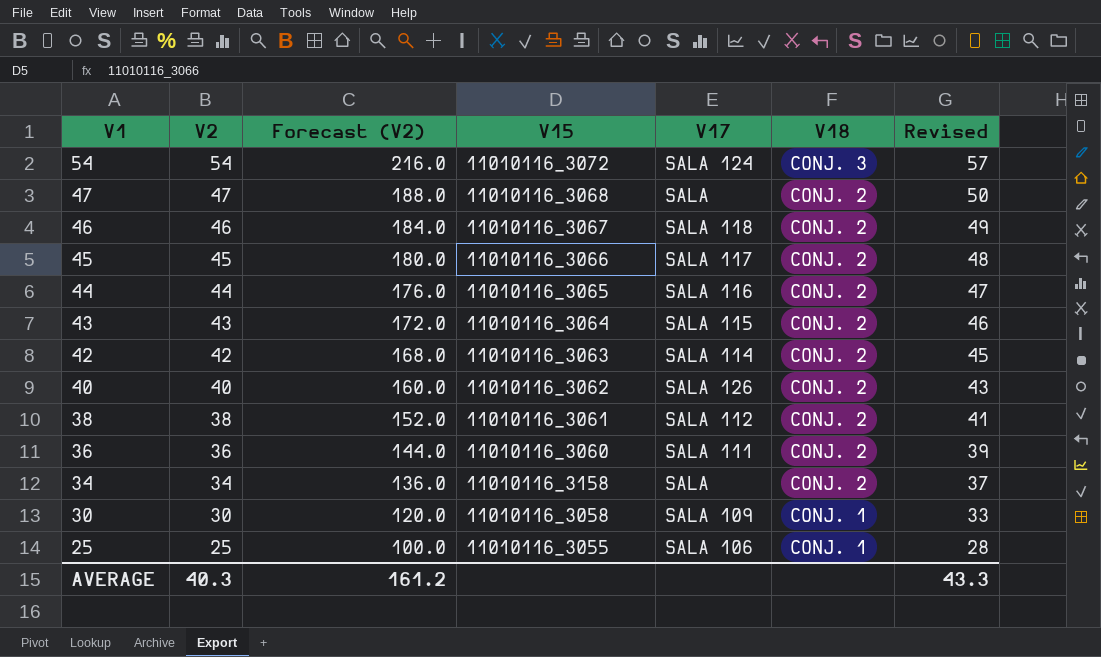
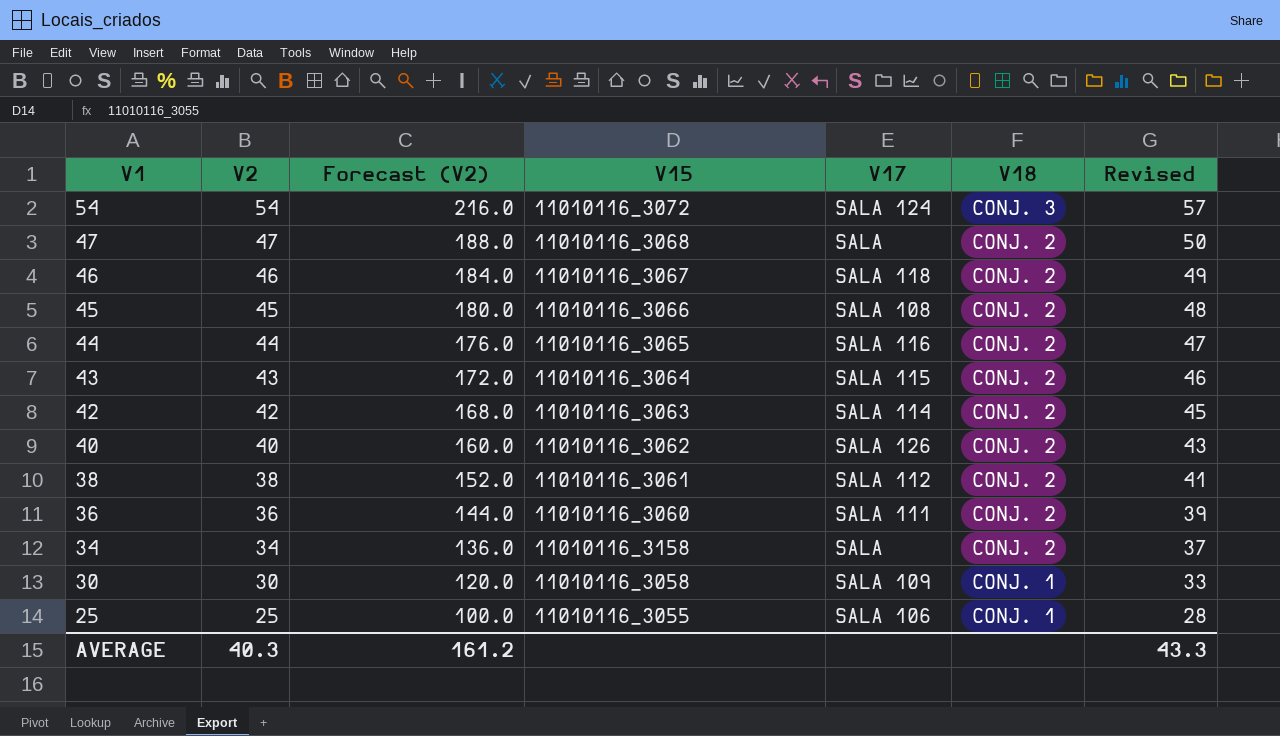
45 | V17: SALA 117 -> SALA 108

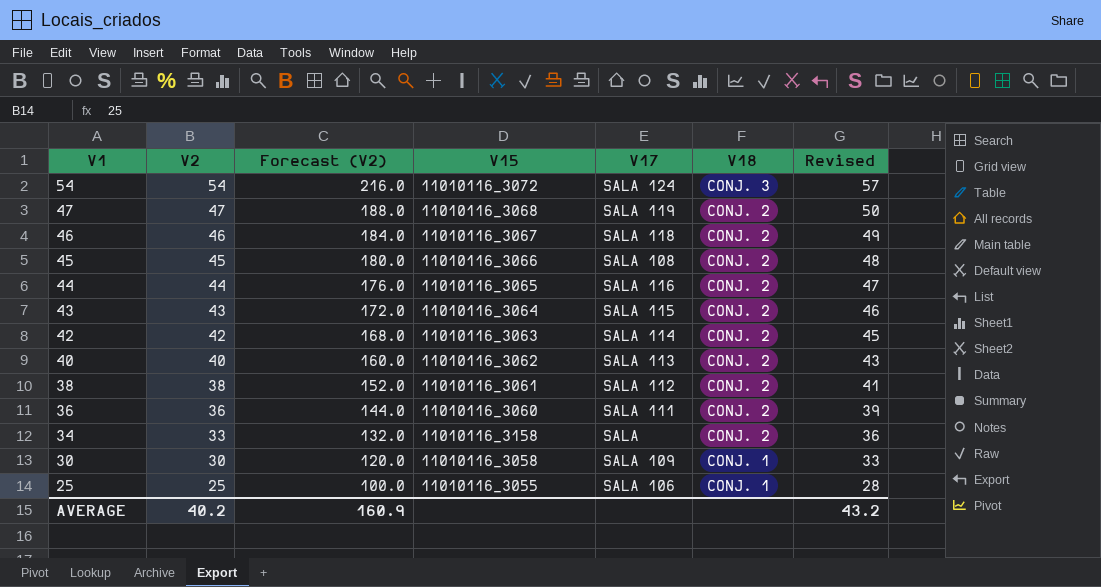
47 | V17: SALA -> SALA 119
40 | V17: SALA 126 -> SALA 113
34 | V2: 34 -> 33
34 | Forecast (V2): 136.0 -> 132.0
34 | Revised: 37 -> 36
AVERAGE | V2: 40.3 -> 40.2
AVERAGE | Forecast (V2): 161.2 -> 160.9
AVERAGE | Revised: 43.3 -> 43.2

